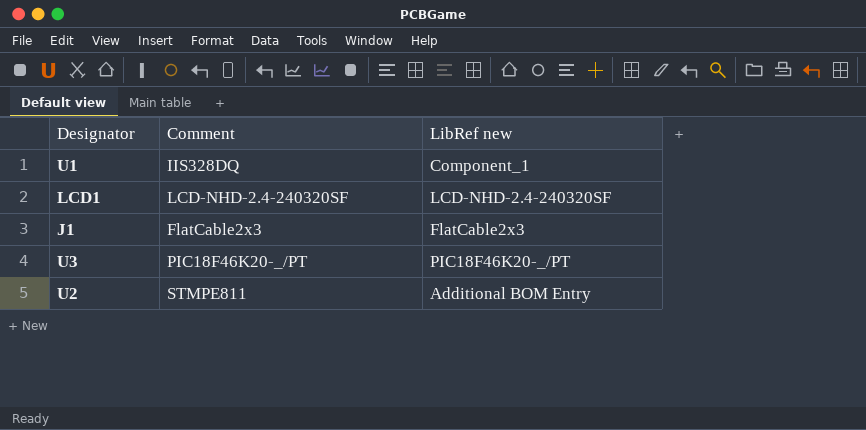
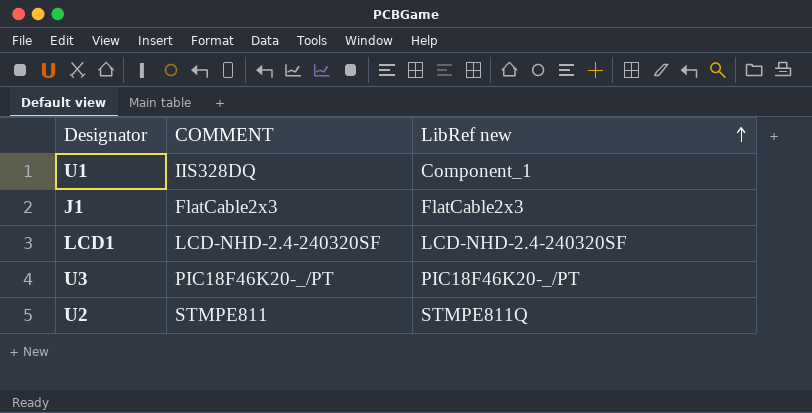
row order: none -> LibRef new ascending
column name: Comment -> COMMENT
U2 | LibRef new: Additional BOM Entry -> STMPE811Q

